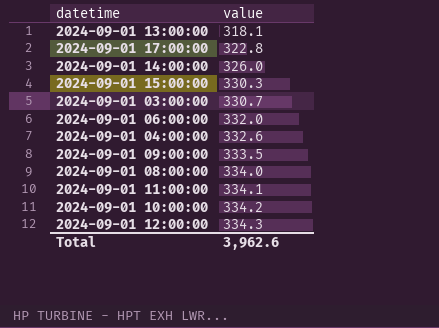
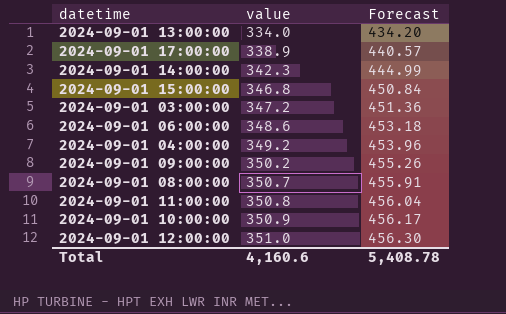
column Forecast | formula: none -> [value] * 1.3
2024-09-01 13:00:00 | value: 318.1 -> 334.0
2024-09-01 17:00:00 | value: 322.8 -> 338.9
2024-09-01 14:00:00 | value: 326.0 -> 342.3
2024-09-01 15:00:00 | value: 330.3 -> 346.8
2024-09-01 03:00:00 | value: 330.7 -> 347.2
2024-09-01 06:00:00 | value: 332.0 -> 348.6
2024-09-01 04:00:00 | value: 332.6 -> 349.2
2024-09-01 09:00:00 | value: 333.5 -> 350.2
2024-09-01 08:00:00 | value: 334.0 -> 350.7
2024-09-01 11:00:00 | value: 334.1 -> 350.8
2024-09-01 10:00:00 | value: 334.2 -> 350.9
2024-09-01 12:00:00 | value: 334.3 -> 351.0
Total | value: 3,962.6 -> 4,160.6

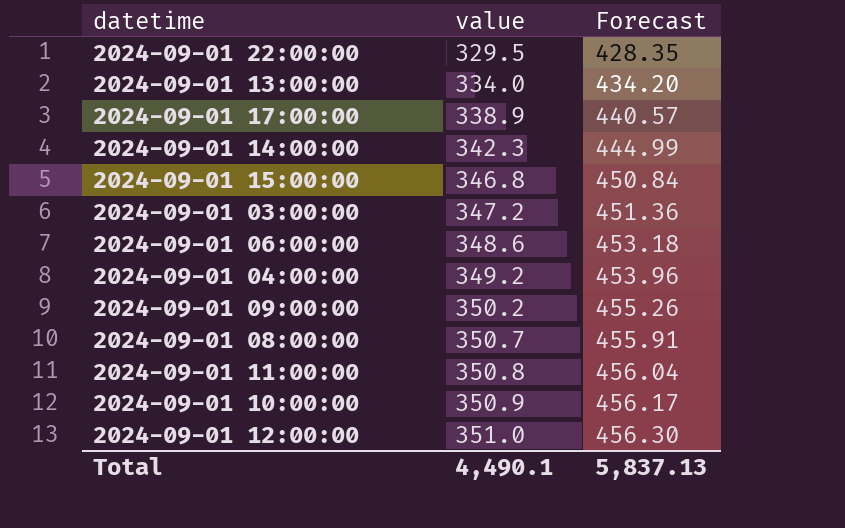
row 2024-09-01 22:00:00: none -> 329.5 | 428.35
Total | value: 4,160.6 -> 4,490.1
Total | Forecast: 5,408.78 -> 5,837.13

